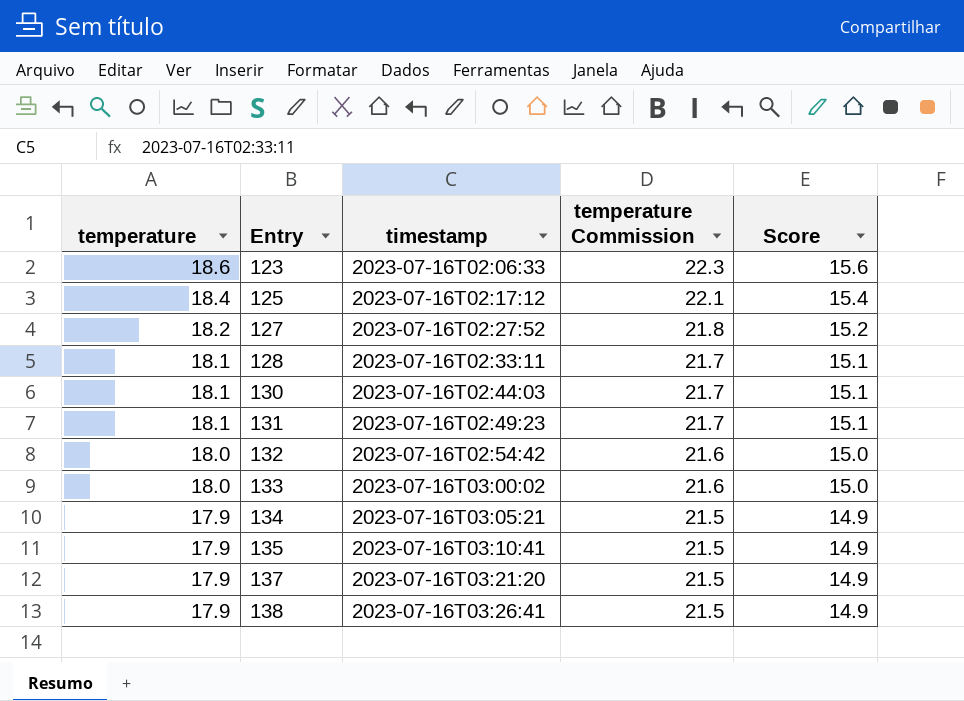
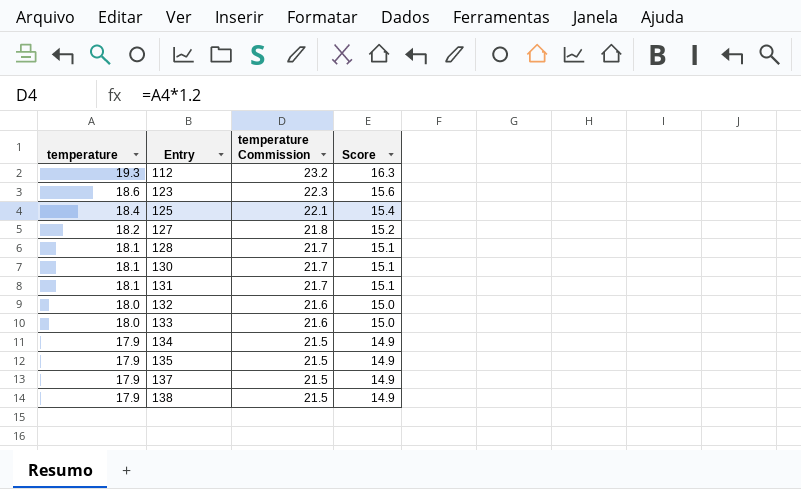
column timestamp | position: 3 -> none
row 112: none -> 19.3 | 23.2 | 16.3

